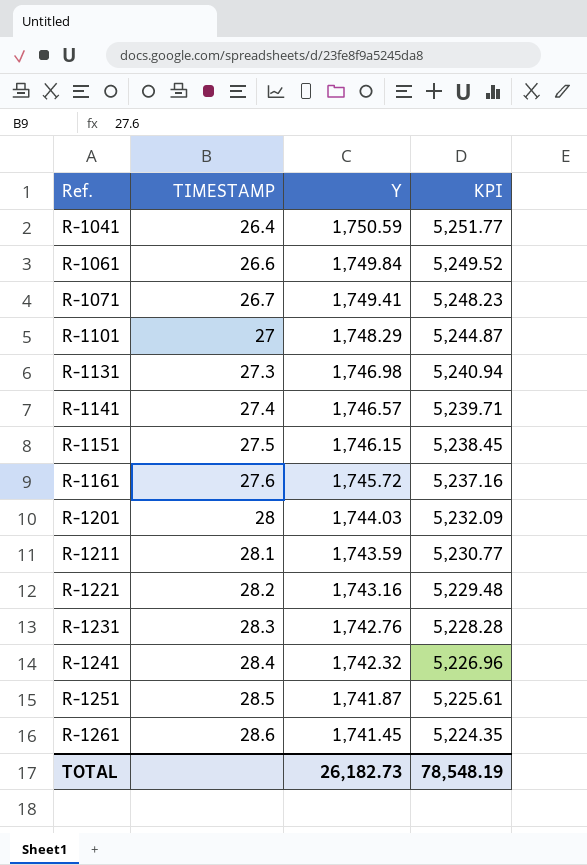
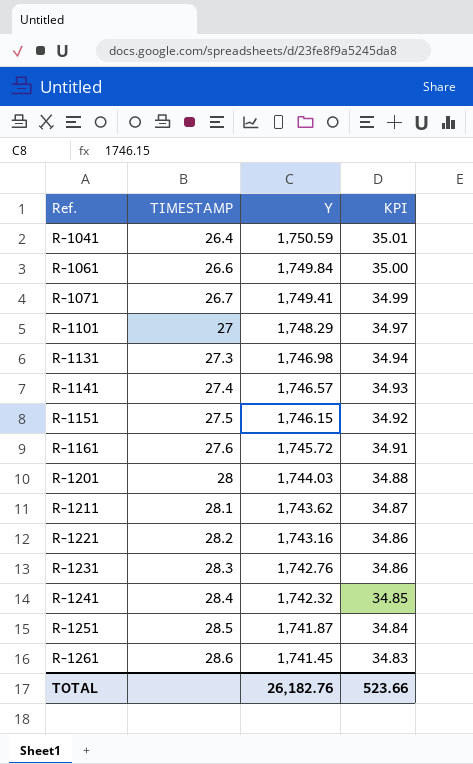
column KPI | formula: [Y] * 3 -> [Y] * 0.02
R-1211 | Y: 1,743.59 -> 1,743.62
TOTAL | Y: 26,182.73 -> 26,182.76
TOTAL | KPI: 78,548.19 -> 523.66

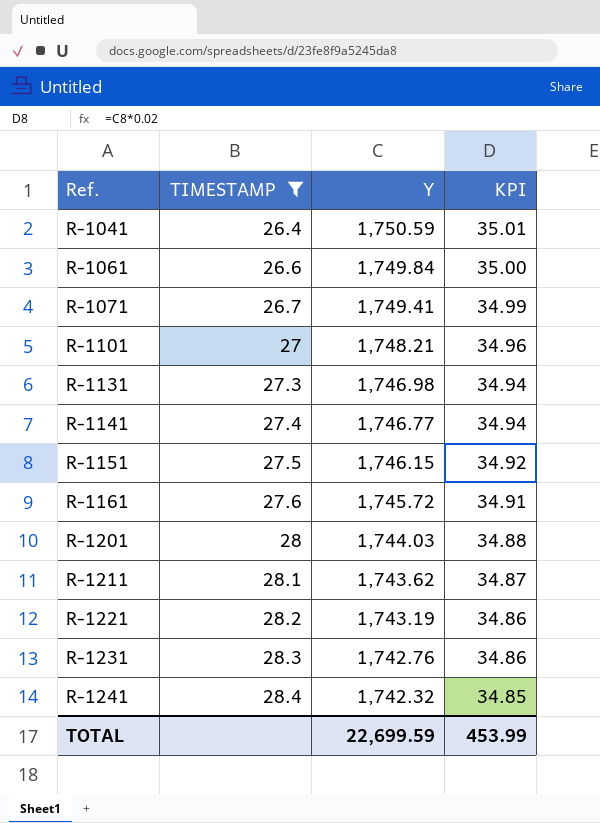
filter: none -> TIMESTAMP <= 28.4
R-1101 | Y: 1,748.29 -> 1,748.21
R-1101 | KPI: 34.97 -> 34.96
R-1141 | Y: 1,746.57 -> 1,746.77
R-1141 | KPI: 34.93 -> 34.94
R-1221 | Y: 1,743.16 -> 1,743.19
TOTAL | Y: 26,182.76 -> 22,699.59
TOTAL | KPI: 523.66 -> 453.99

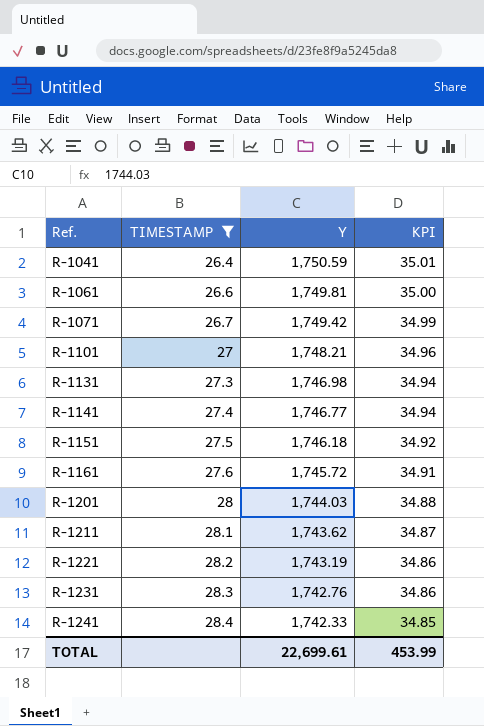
R-1061 | Y: 1,749.84 -> 1,749.81
R-1071 | Y: 1,749.41 -> 1,749.42
R-1151 | Y: 1,746.15 -> 1,746.18
R-1241 | Y: 1,742.32 -> 1,742.33
TOTAL | Y: 22,699.59 -> 22,699.61

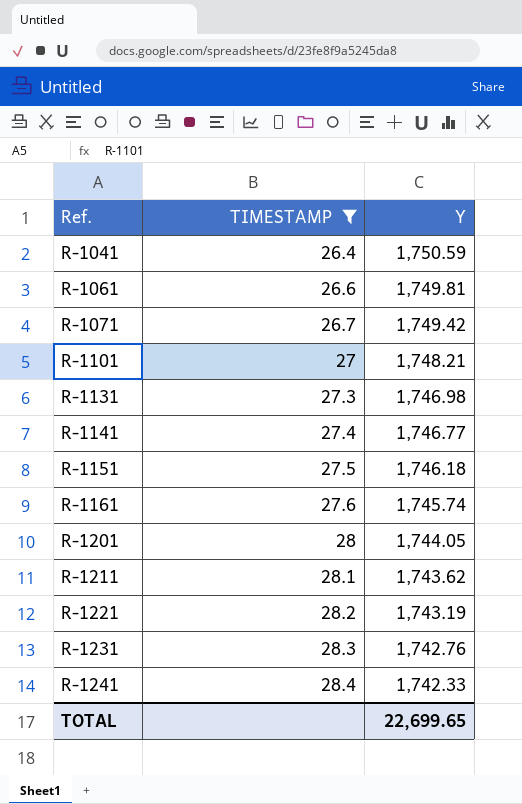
column KPI | formula: [Y] * 0.02 -> none
R-1161 | Y: 1,745.72 -> 1,745.74
R-1201 | Y: 1,744.03 -> 1,744.05
TOTAL | Y: 22,699.61 -> 22,699.65

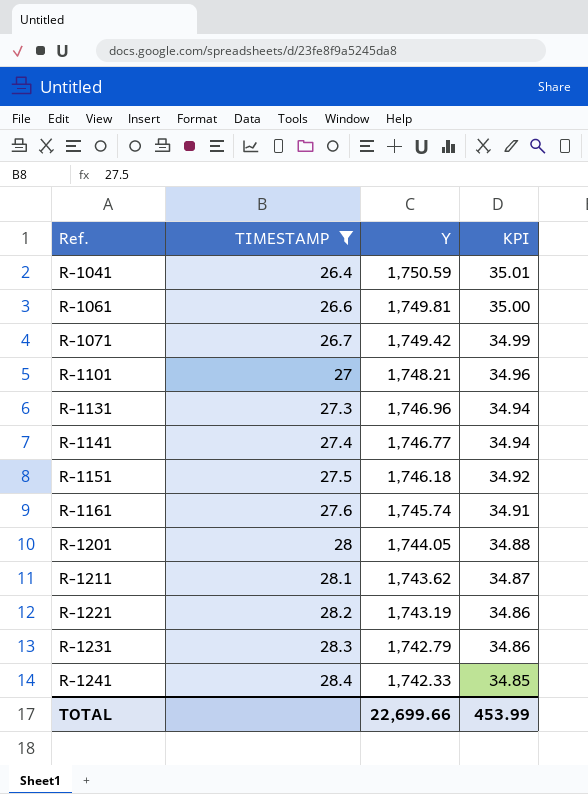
column KPI | formula: none -> [Y] * 0.02
R-1131 | Y: 1,746.98 -> 1,746.96
R-1231 | Y: 1,742.76 -> 1,742.79
TOTAL | Y: 22,699.65 -> 22,699.66

